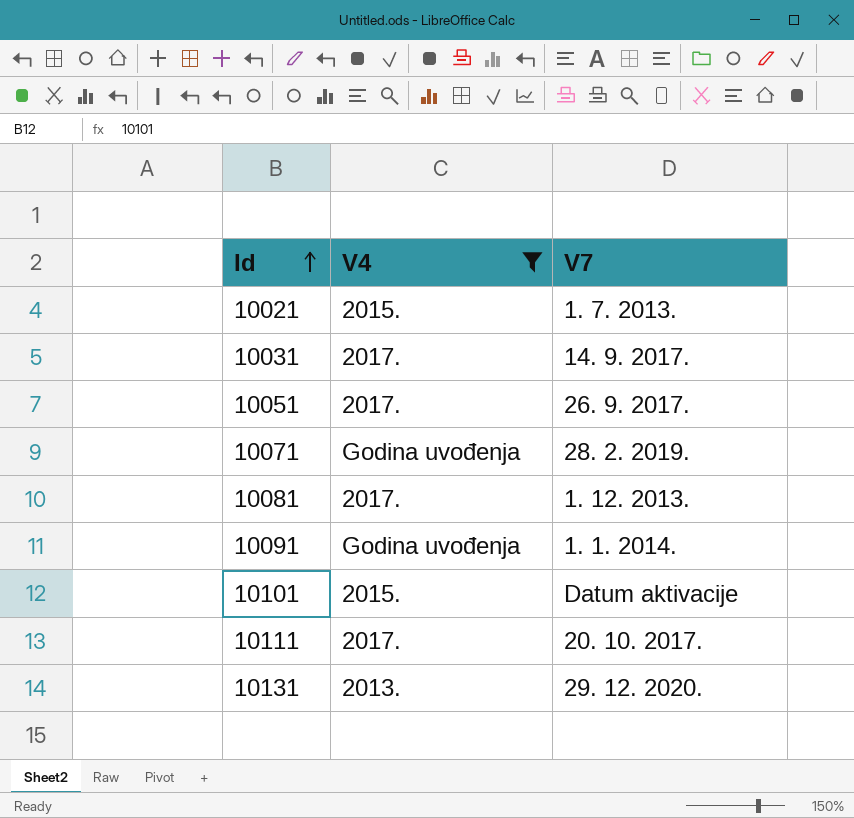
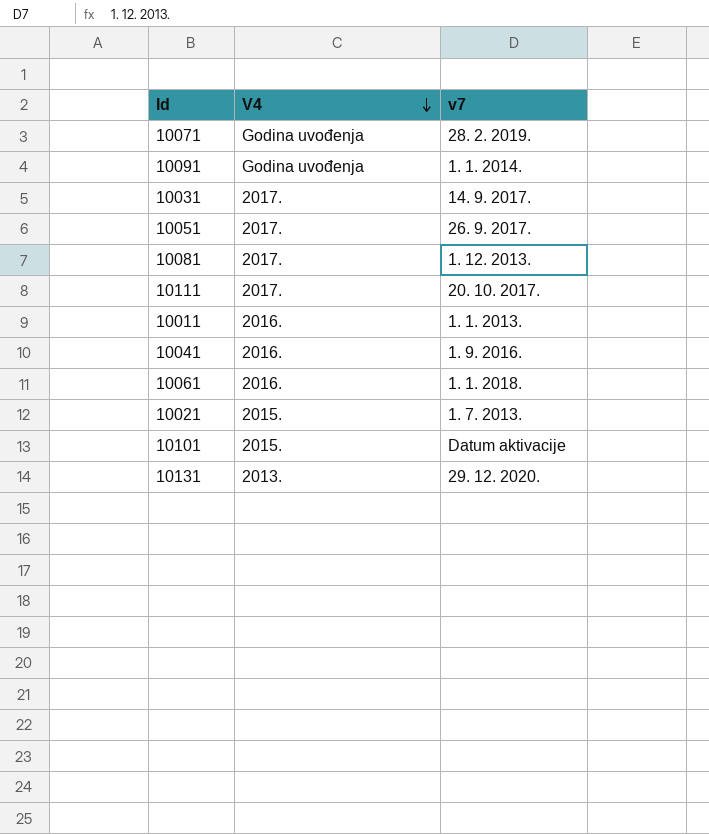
filter: V4 != 2016. -> none
row order: Id ascending -> V4 descending
column name: V7 -> v7

